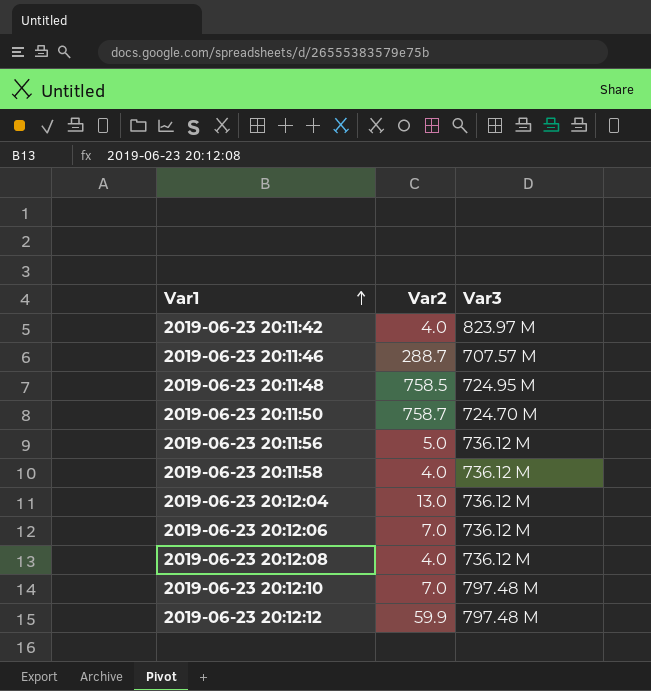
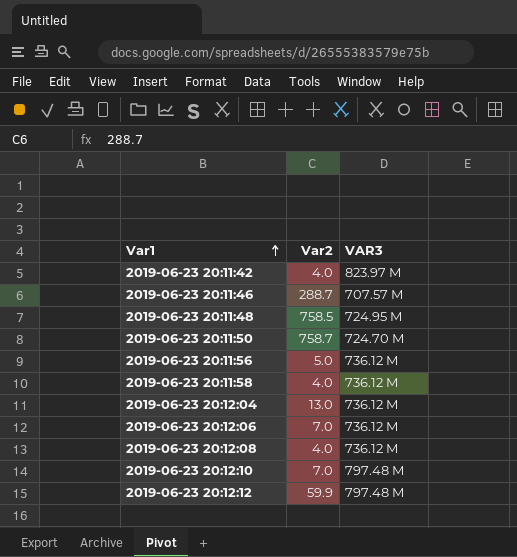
column name: Var3 -> VAR3

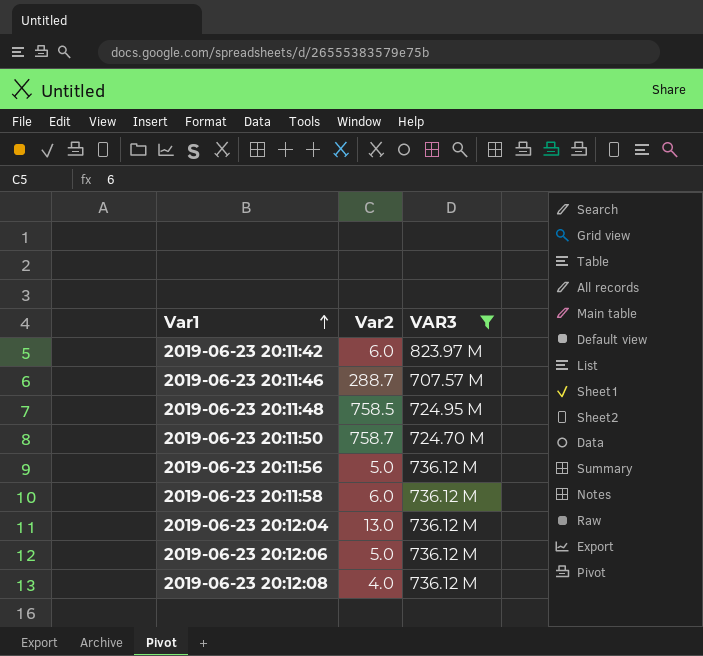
filter: none -> VAR3 != 797.48 M
2019-06-23 20:11:42 | Var2: 4.0 -> 6.0
2019-06-23 20:11:58 | Var2: 4.0 -> 6.0
2019-06-23 20:12:06 | Var2: 7.0 -> 5.0

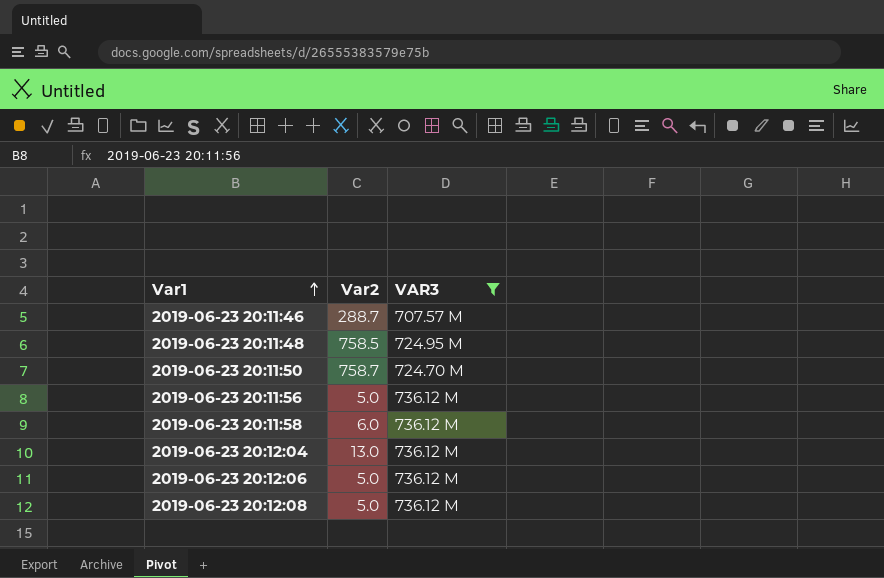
row 2019-06-23 20:11:42: 6.0 | 823.97 M -> none
2019-06-23 20:12:08 | Var2: 4.0 -> 5.0

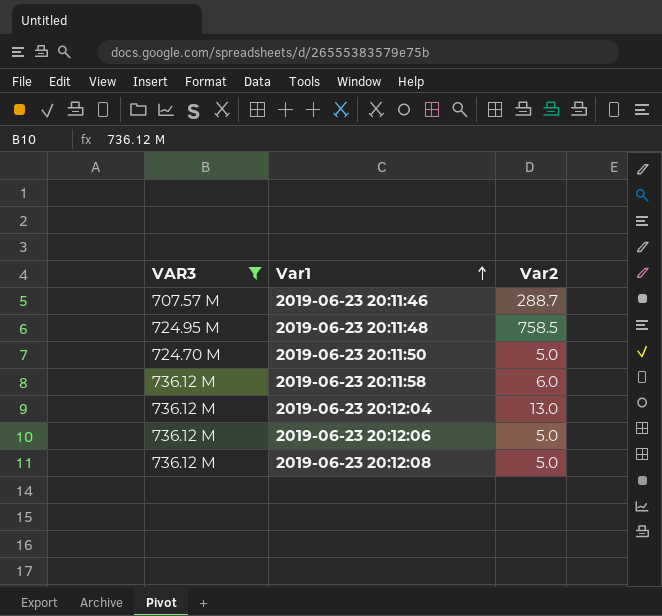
column VAR3 | position: 3 -> 1
row 2019-06-23 20:11:56: 5.0 | 736.12 M -> none
2019-06-23 20:11:50 | Var2: 758.7 -> 5.0

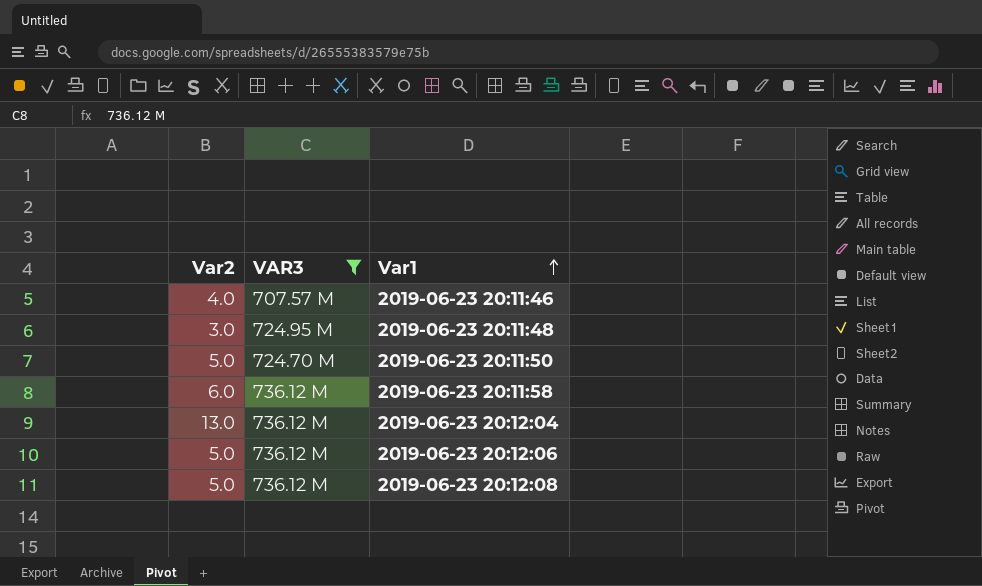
column Var2 | position: 3 -> 1
2019-06-23 20:11:46 | Var2: 288.7 -> 4.0
2019-06-23 20:11:48 | Var2: 758.5 -> 3.0

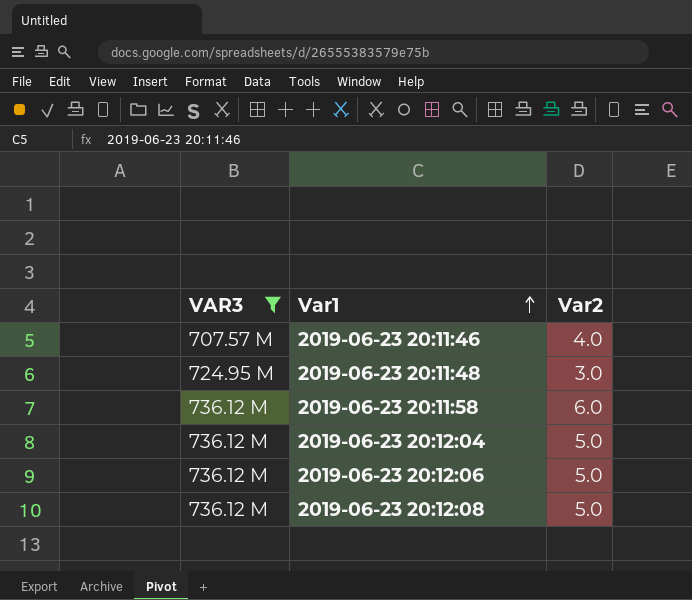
column Var2 | position: 1 -> 3
row 2019-06-23 20:11:50: 5.0 | 724.70 M -> none
2019-06-23 20:12:04 | Var2: 13.0 -> 5.0

